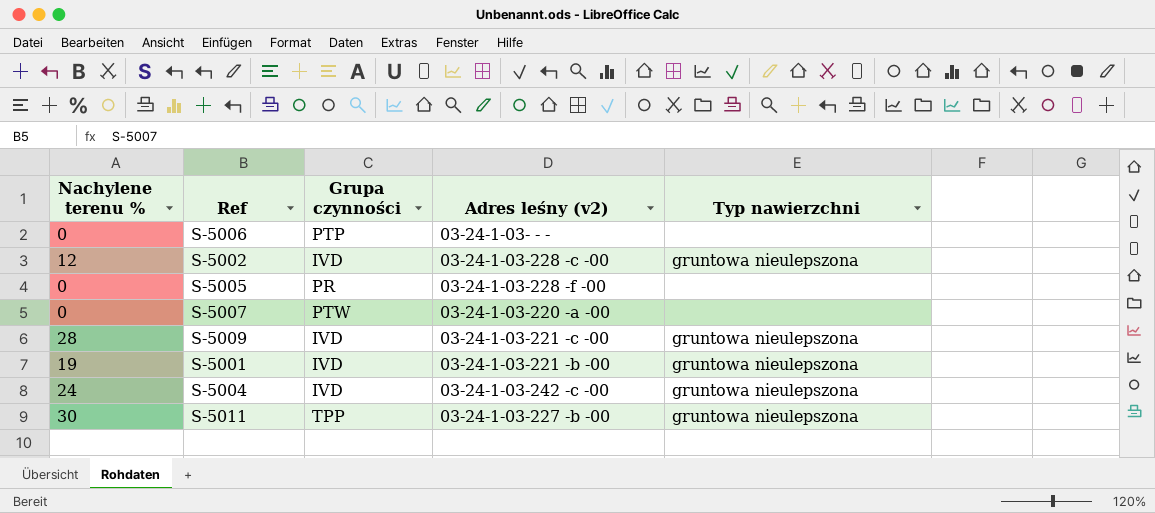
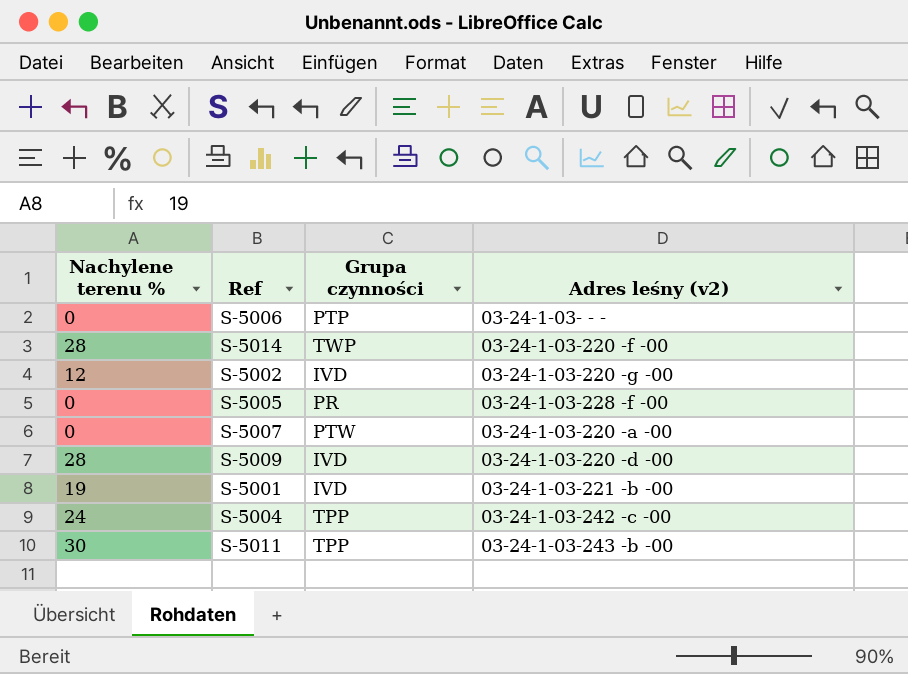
column Typ nawierzchni | position: 5 -> none
row S-5014: none -> 28 | TWP | 03-24-1-03-220 -f -00
S-5002 | Adres leśny (v2): 03-24-1-03-228 -c -00 -> 03-24-1-03-220 -g -00
S-5009 | Adres leśny (v2): 03-24-1-03-221 -c -00 -> 03-24-1-03-220 -d -00
S-5004 | Grupa czynności: IVD -> TPP
S-5011 | Adres leśny (v2): 03-24-1-03-227 -b -00 -> 03-24-1-03-243 -b -00

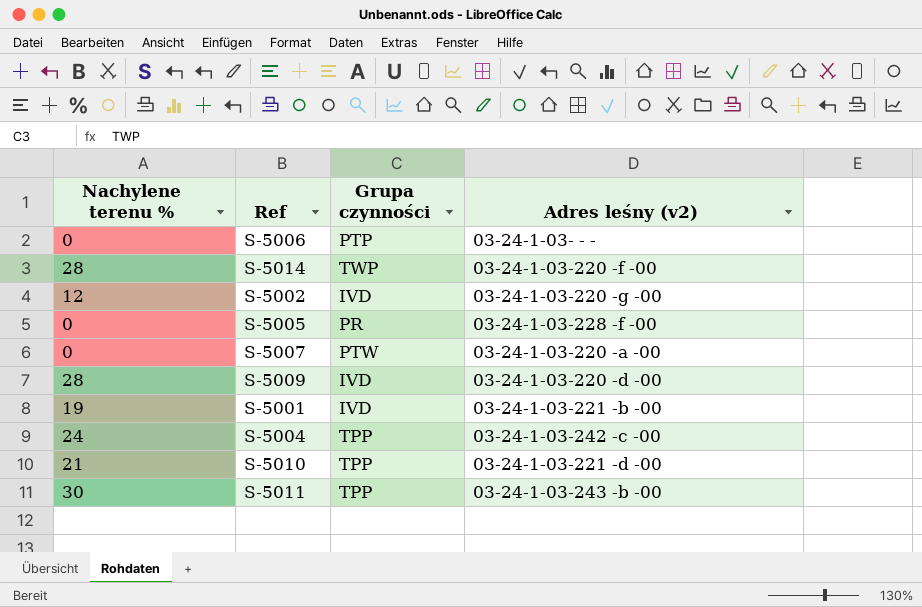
row S-5010: none -> 21 | TPP | 03-24-1-03-221 -d -00

